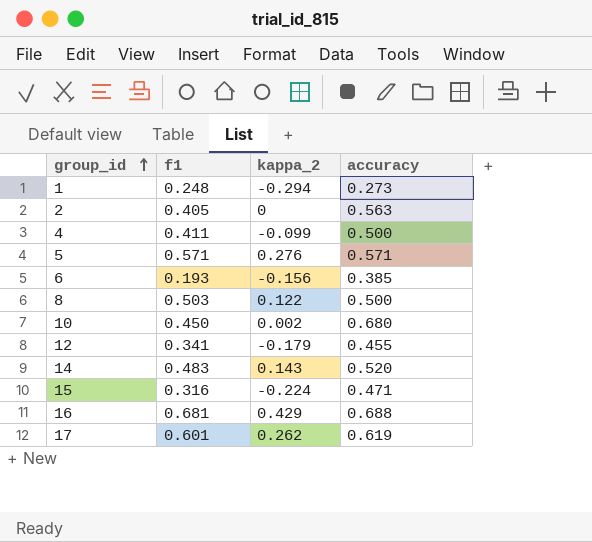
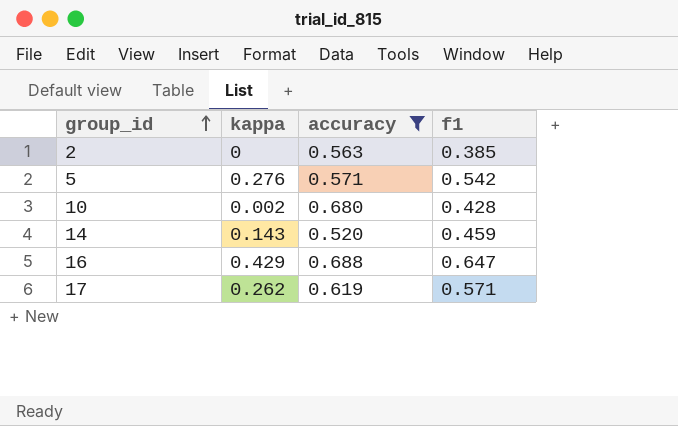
filter: none -> accuracy >= 0.520
column name: kappa_2 -> kappa
column f1 | position: 2 -> 4
2 | f1: 0.405 -> 0.385
5 | f1: 0.571 -> 0.542
10 | f1: 0.450 -> 0.428
14 | f1: 0.483 -> 0.459
16 | f1: 0.681 -> 0.647
17 | f1: 0.601 -> 0.571

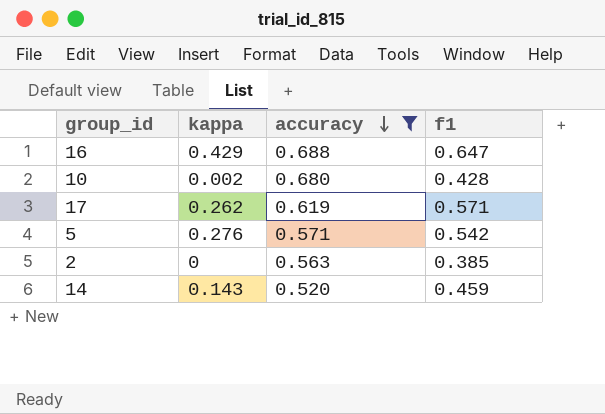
row order: group_id ascending -> accuracy descending

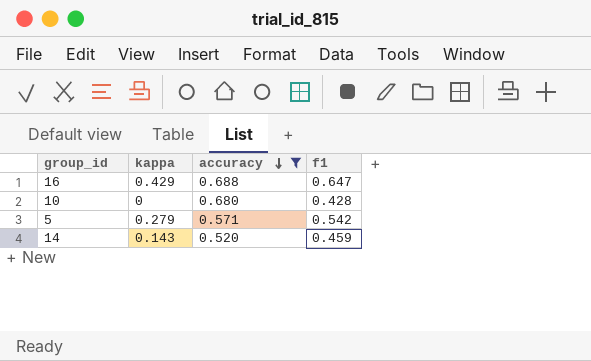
row 17: 0.262 | 0.619 | 0.571 -> none
row 2: 0 | 0.563 | 0.385 -> none
10 | kappa: 0.002 -> 0
5 | kappa: 0.276 -> 0.279

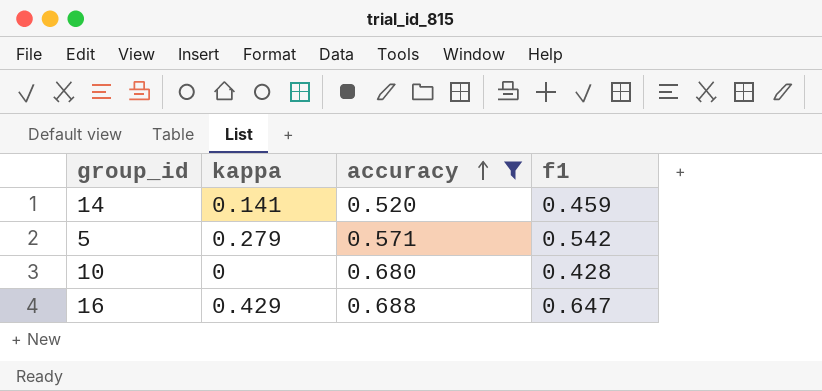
row order: accuracy descending -> accuracy ascending
14 | kappa: 0.143 -> 0.141

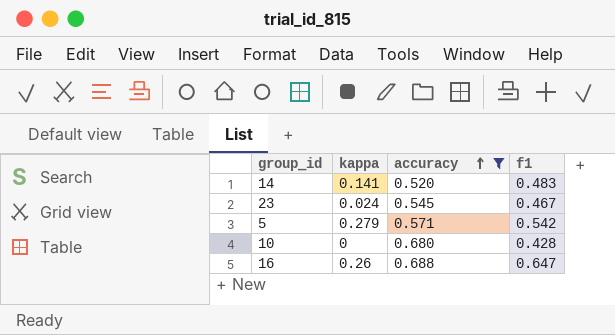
14 | f1: 0.459 -> 0.483
row 23: none -> 0.024 | 0.545 | 0.467
16 | kappa: 0.429 -> 0.26

